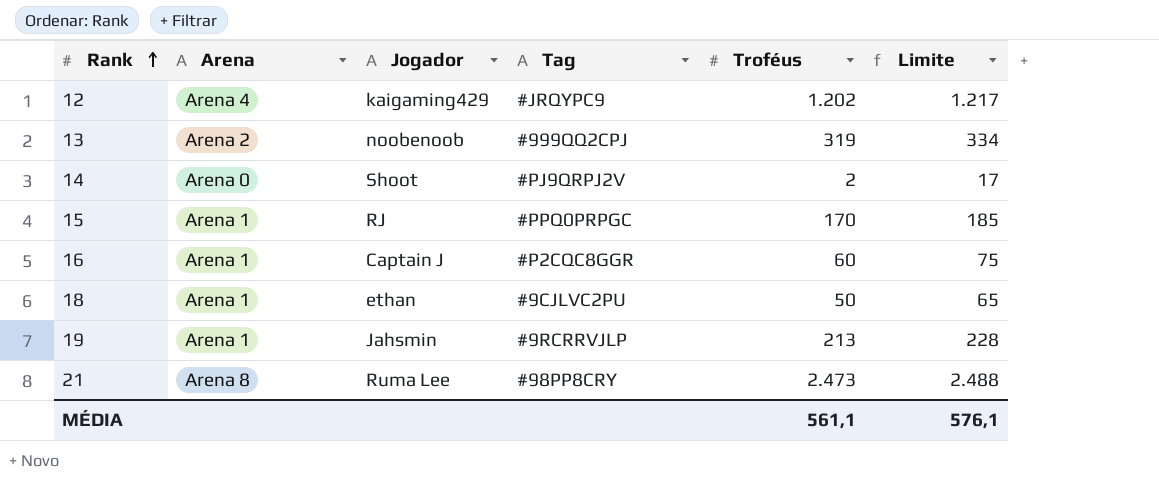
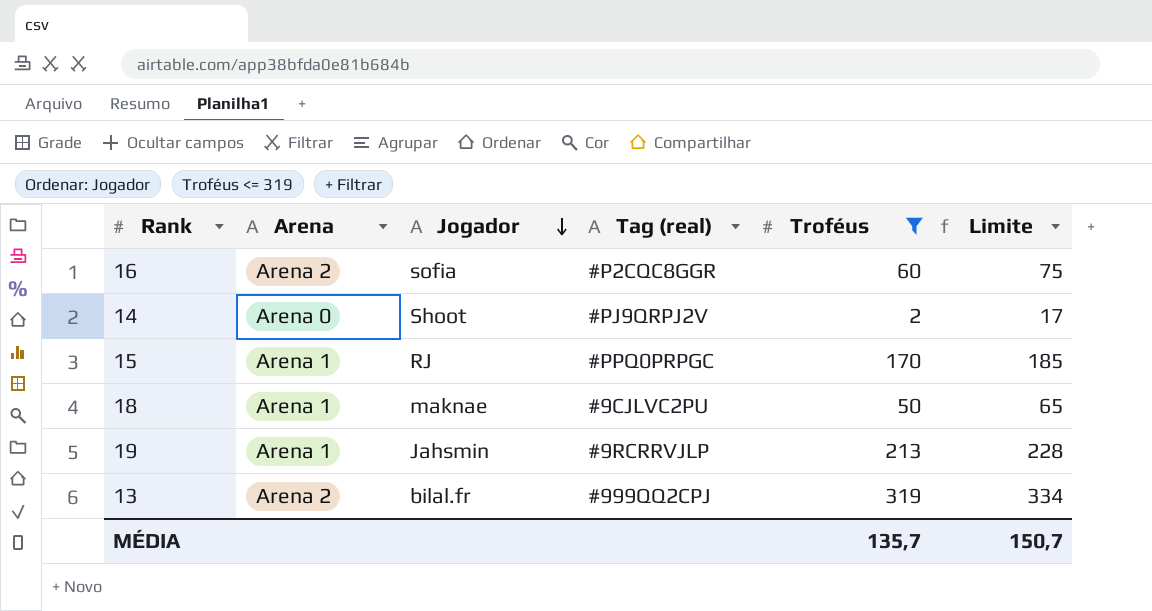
filter: none -> Troféus <= 319
row order: Rank ascending -> Jogador descending
column name: Tag -> Tag (real)
16 | Arena: Arena 1 -> Arena 2
16 | Jogador: Captain J -> sofia
18 | Jogador: ethan -> maknae
13 | Jogador: noobenoob -> bilal.fr
MÉDIA | Troféus: 561,1 -> 135,7
MÉDIA | Limite: 576,1 -> 150,7

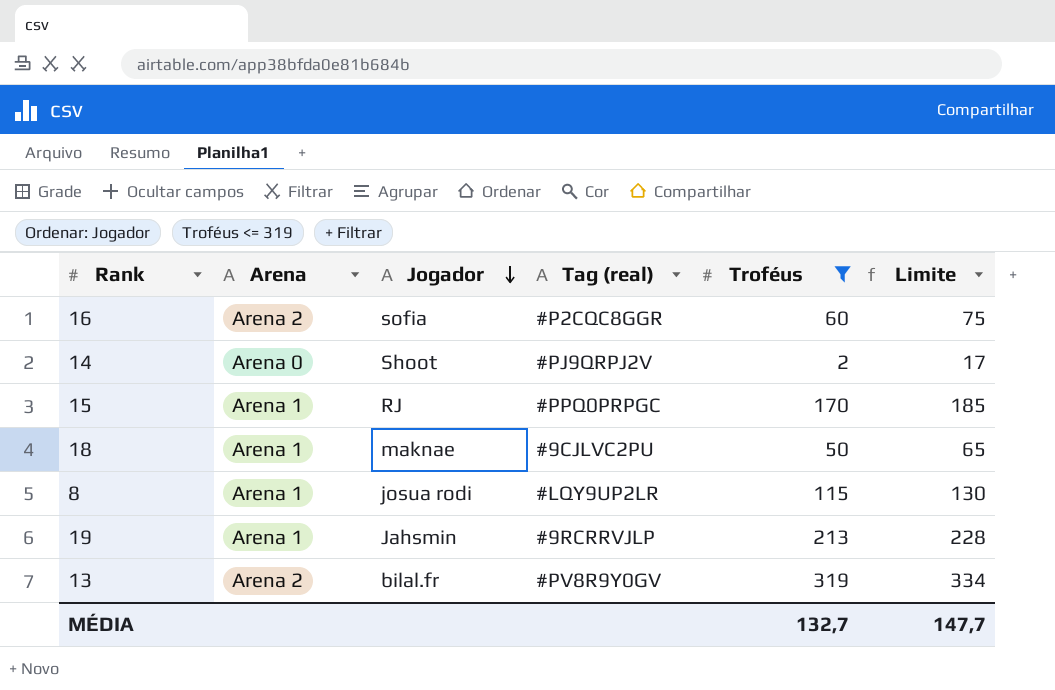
row 8: none -> Arena 1 | josua rodi | #LQY9UP2LR | 115 | 130
13 | Tag (real): #999QQ2CPJ -> #PV8R9Y0GV
MÉDIA | Troféus: 135,7 -> 132,7
MÉDIA | Limite: 150,7 -> 147,7

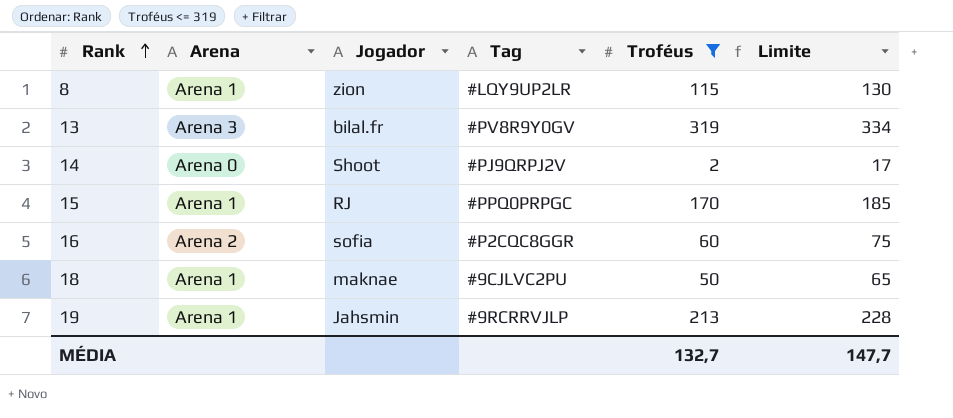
row order: Jogador descending -> Rank ascending
column name: Tag (real) -> Tag
8 | Jogador: josua rodi -> zion
13 | Arena: Arena 2 -> Arena 3

